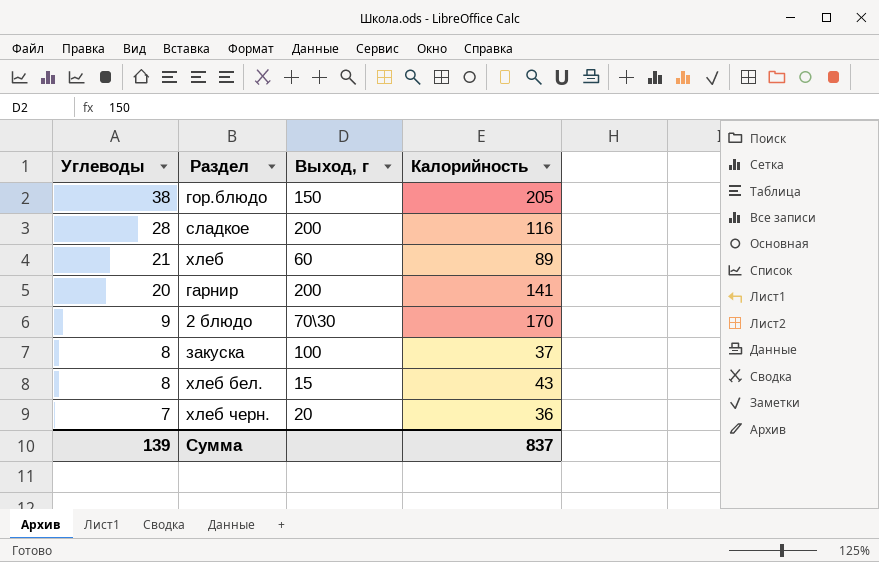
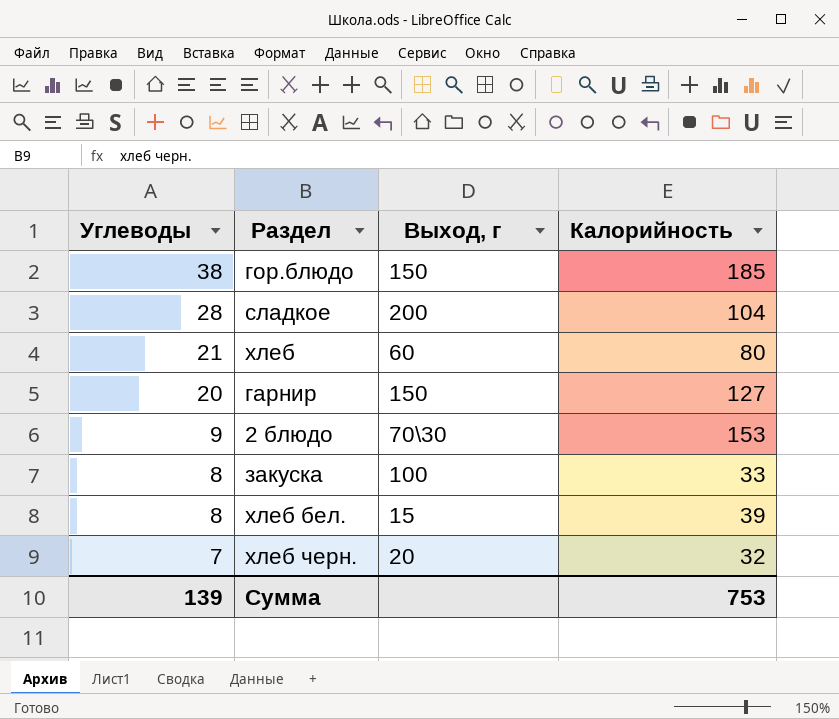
гор.блюдо | Калорийность: 205 -> 185
сладкое | Калорийность: 116 -> 104
хлеб | Калорийность: 89 -> 80
гарнир | Выход, г: 200 -> 150
гарнир | Калорийность: 141 -> 127
2 блюдо | Калорийность: 170 -> 153
закуска | Калорийность: 37 -> 33
хлеб бел. | Калорийность: 43 -> 39
хлеб черн. | Калорийность: 36 -> 32
Сумма | Калорийность: 837 -> 753

